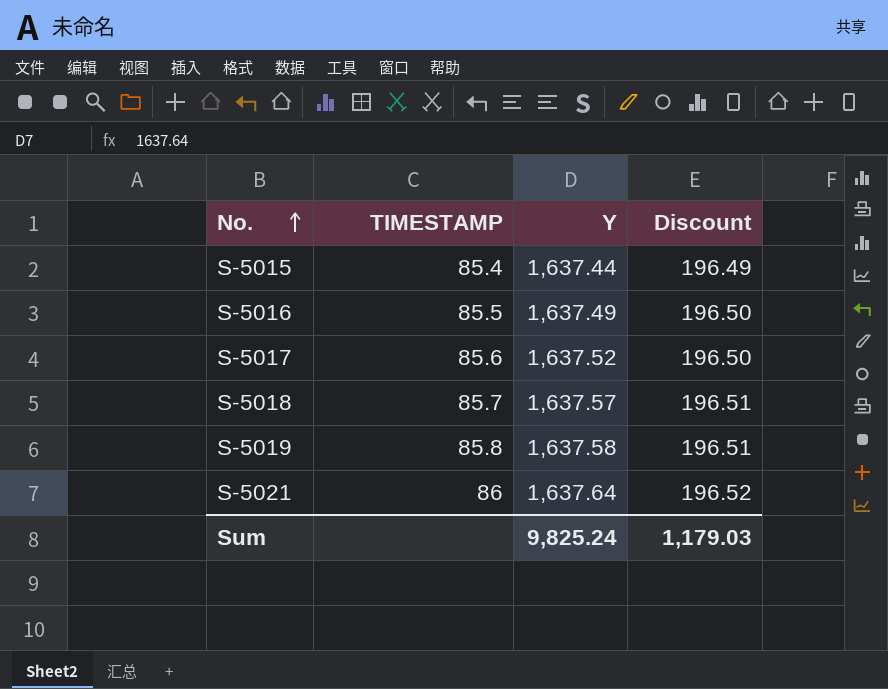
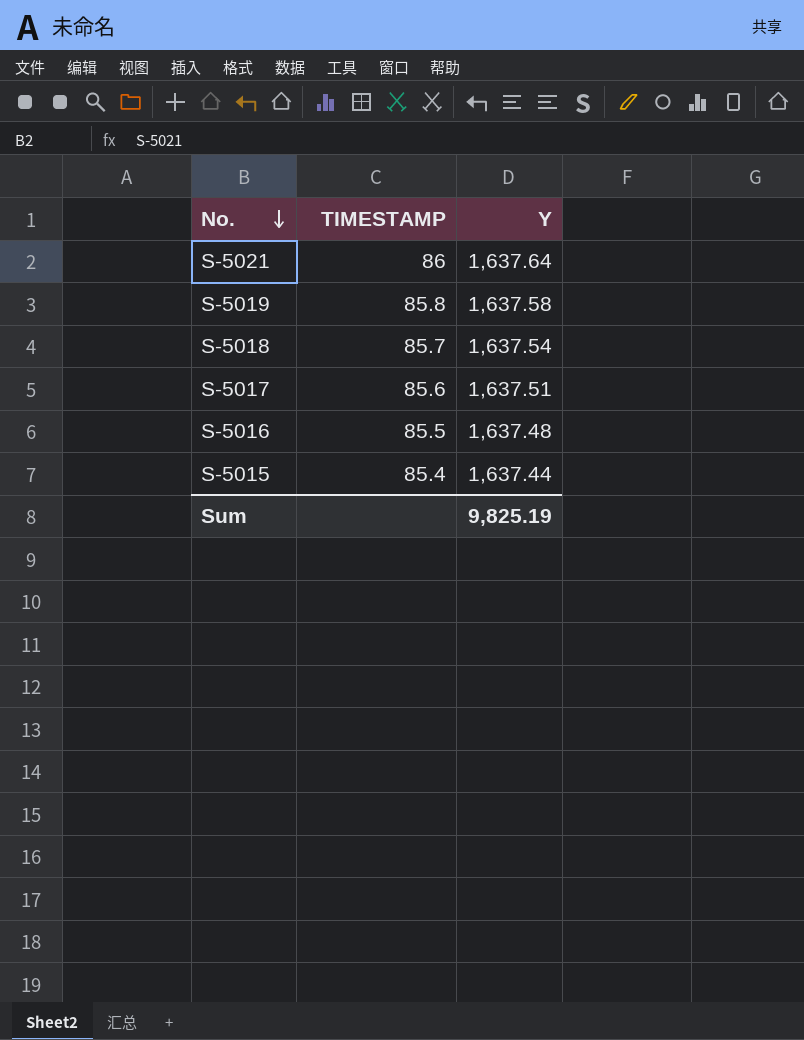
row order: No. ascending -> No. descending
column Discount | formula: [Y] * 0.12 -> none
S-5018 | Y: 1,637.57 -> 1,637.54
S-5017 | Y: 1,637.52 -> 1,637.51
S-5016 | Y: 1,637.49 -> 1,637.48
Sum | Y: 9,825.24 -> 9,825.19

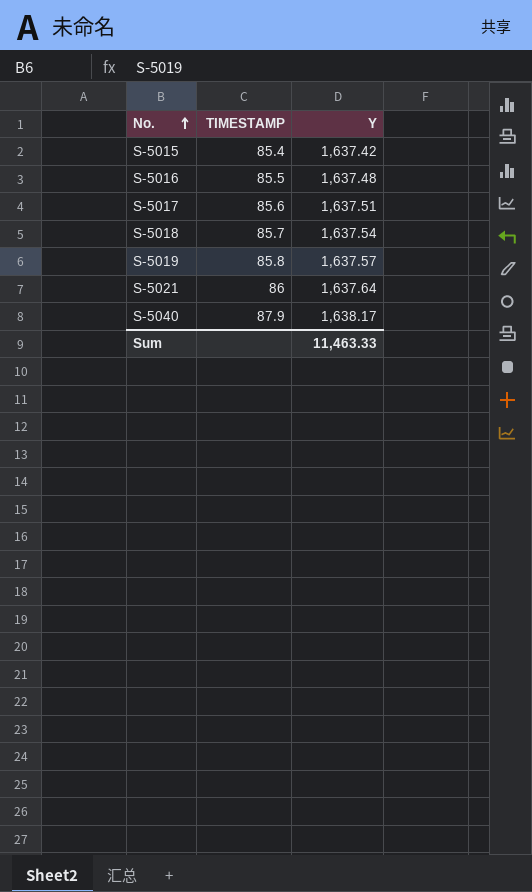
row order: No. descending -> No. ascending
S-5015 | Y: 1,637.44 -> 1,637.42
S-5019 | Y: 1,637.58 -> 1,637.57
row S-5040: none -> 87.9 | 1,638.17
Sum | Y: 9,825.19 -> 11,463.33

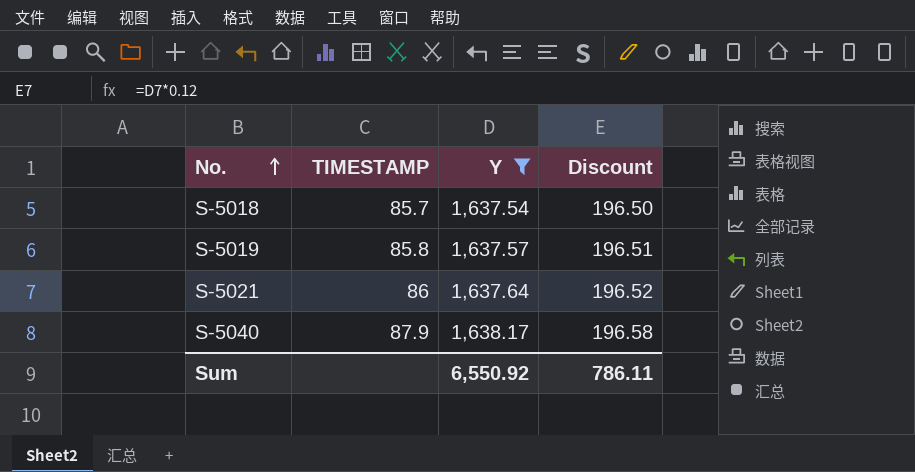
filter: none -> Y >= 1,637.54
column Discount | formula: none -> [Y] * 0.12
Sum | Y: 11,463.33 -> 6,550.92

